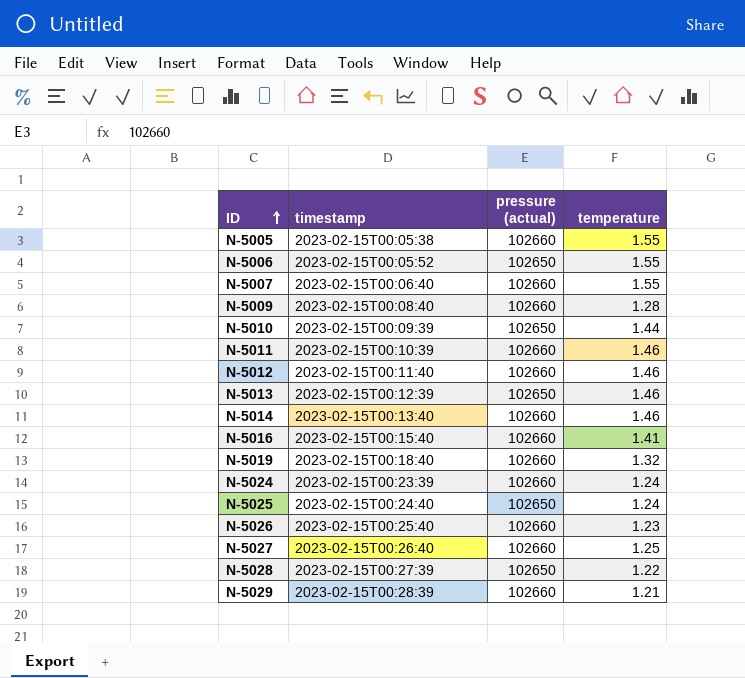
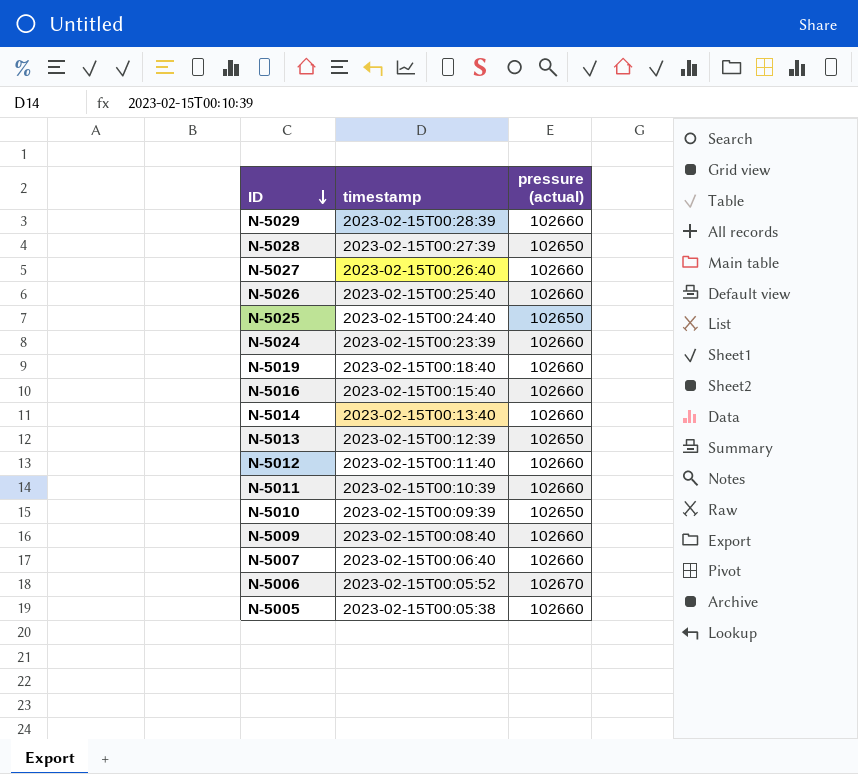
row order: ID ascending -> ID descending
column temperature | position: 4 -> none
N-5006 | pressure (actual): 102650 -> 102670

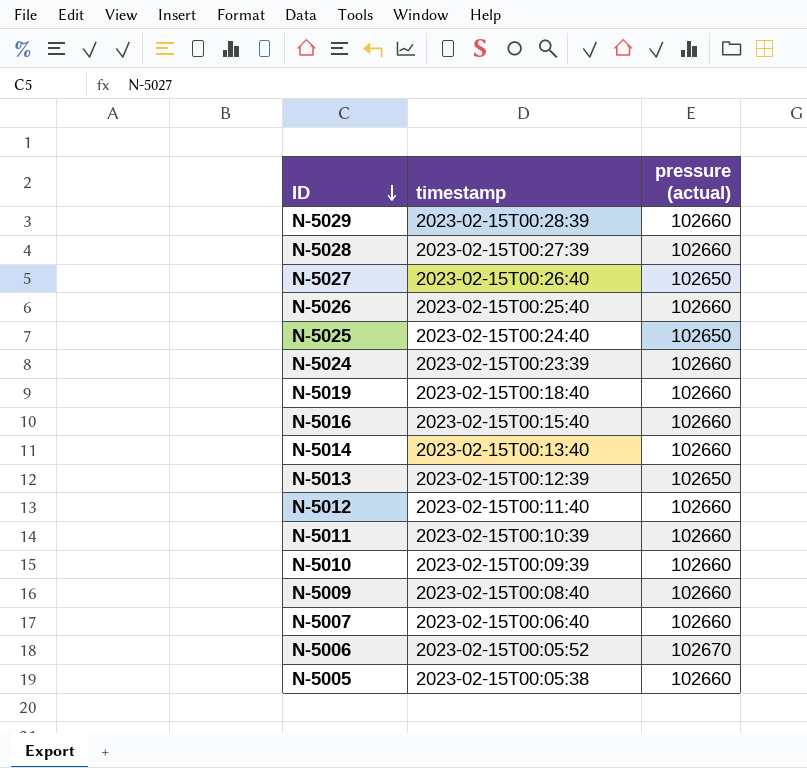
N-5028 | pressure (actual): 102650 -> 102660
N-5027 | pressure (actual): 102660 -> 102650
N-5010 | pressure (actual): 102650 -> 102660

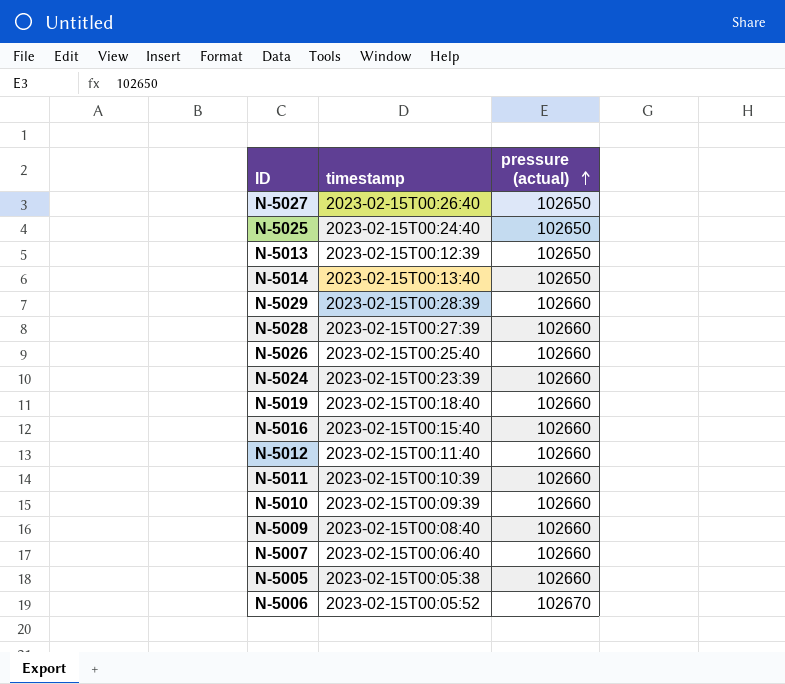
row order: ID descending -> pressure (actual) ascending
N-5014 | pressure (actual): 102660 -> 102650

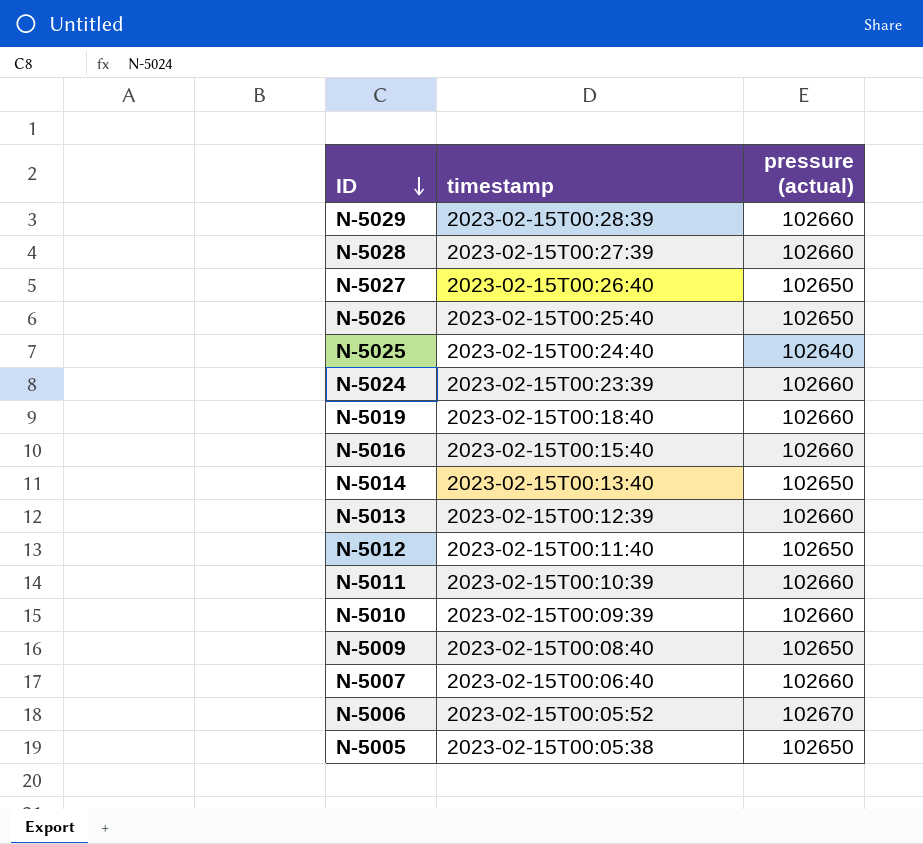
row order: pressure (actual) ascending -> ID descending
N-5026 | pressure (actual): 102660 -> 102650
N-5025 | pressure (actual): 102650 -> 102640
N-5013 | pressure (actual): 102650 -> 102660
N-5012 | pressure (actual): 102660 -> 102650
N-5009 | pressure (actual): 102660 -> 102650
N-5005 | pressure (actual): 102660 -> 102650

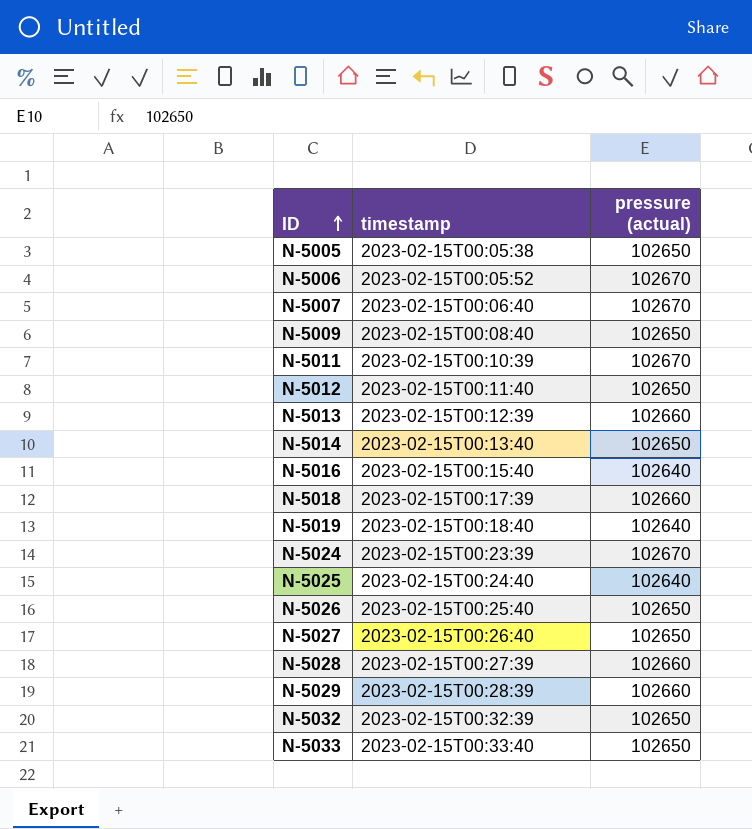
row order: ID descending -> ID ascending
row N-5010: 2023-02-15T00:09:39 | 102660 -> none
N-5007 | pressure (actual): 102660 -> 102670
N-5011 | pressure (actual): 102660 -> 102670
N-5016 | pressure (actual): 102660 -> 102640
row N-5018: none -> 2023-02-15T00:17:39 | 102660
N-5019 | pressure (actual): 102660 -> 102640
N-5024 | pressure (actual): 102660 -> 102670
row N-5032: none -> 2023-02-15T00:32:39 | 102650
row N-5033: none -> 2023-02-15T00:33:40 | 102650

